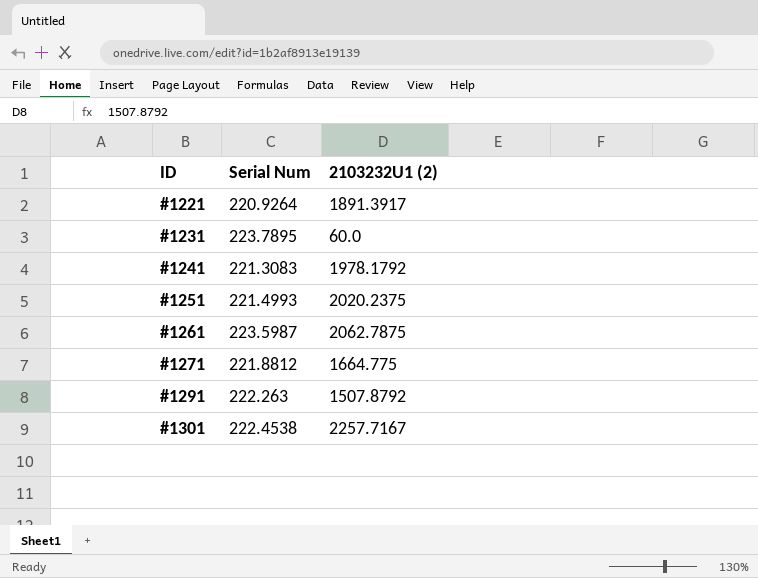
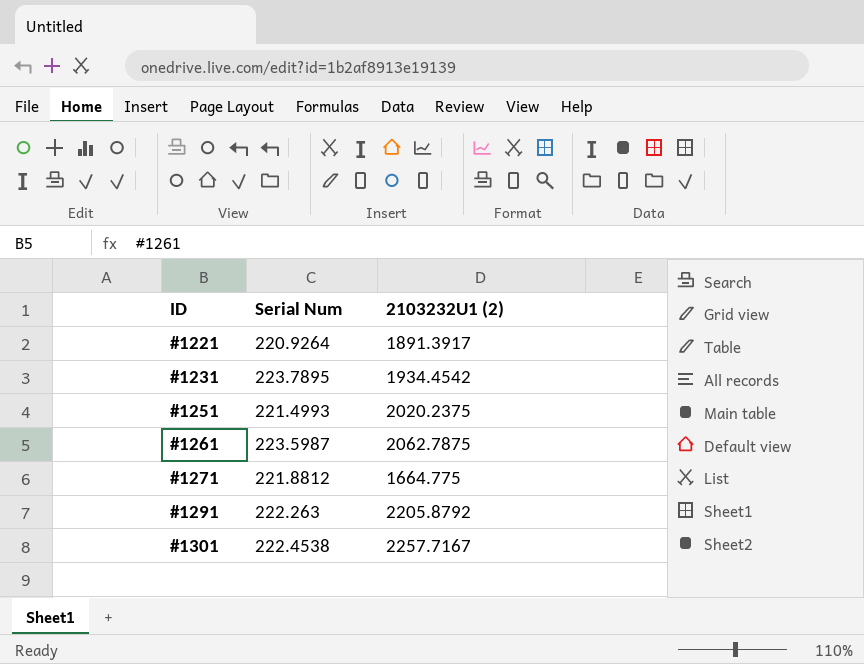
row #1241: 221.3083 | 1978.1792 -> none
#1231 | 2103232U1 (2): 60.0 -> 1934.4542
#1291 | 2103232U1 (2): 1507.8792 -> 2205.8792

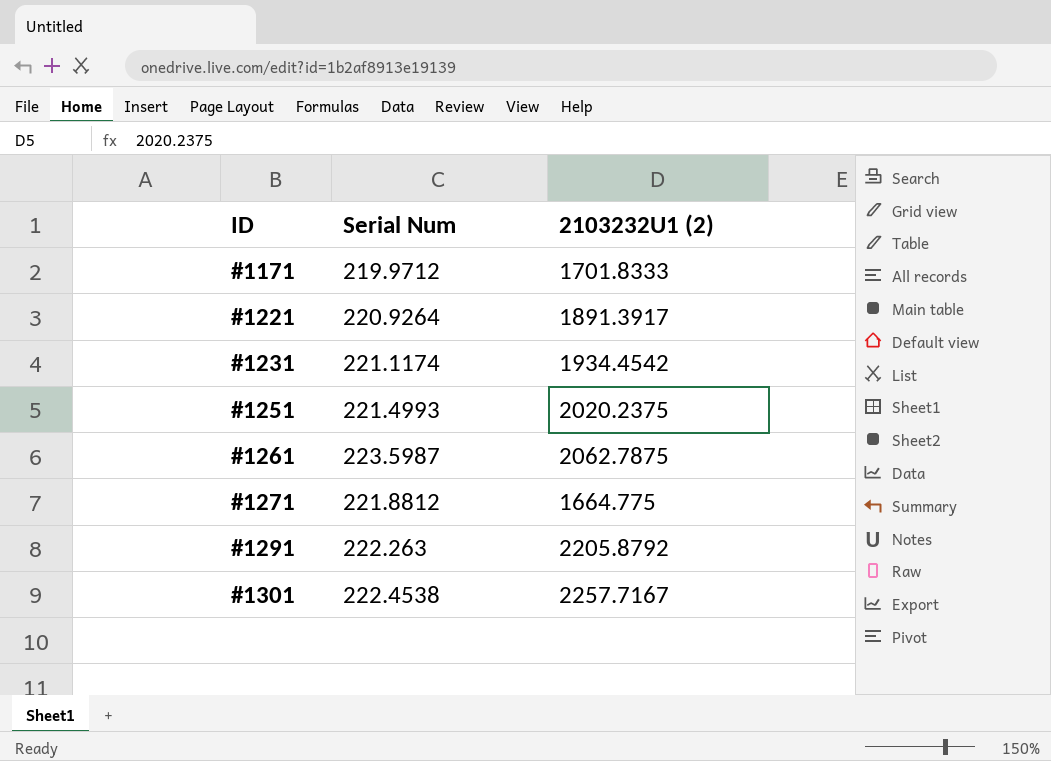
row #1171: none -> 219.9712 | 1701.8333
#1231 | Serial Num: 223.7895 -> 221.1174

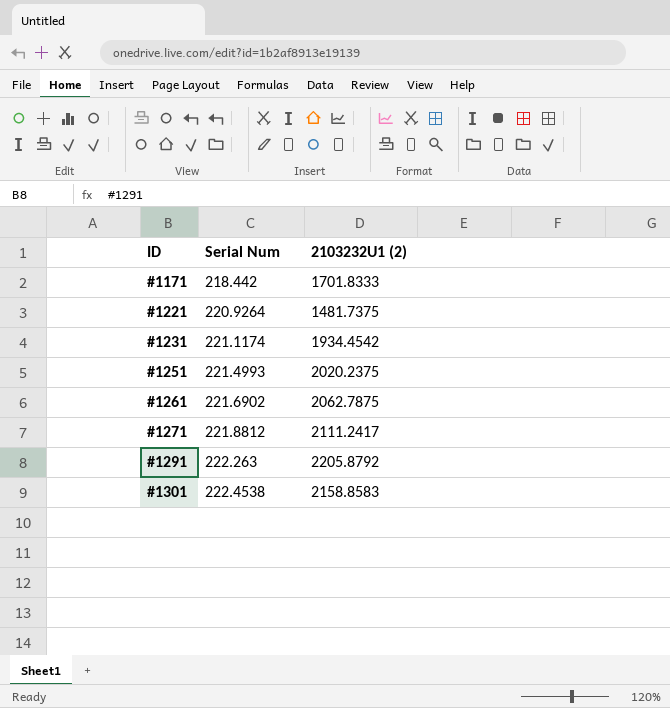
#1171 | Serial Num: 219.9712 -> 218.442
#1221 | 2103232U1 (2): 1891.3917 -> 1481.7375
#1261 | Serial Num: 223.5987 -> 221.6902
#1271 | 2103232U1 (2): 1664.775 -> 2111.2417
#1301 | 2103232U1 (2): 2257.7167 -> 2158.8583

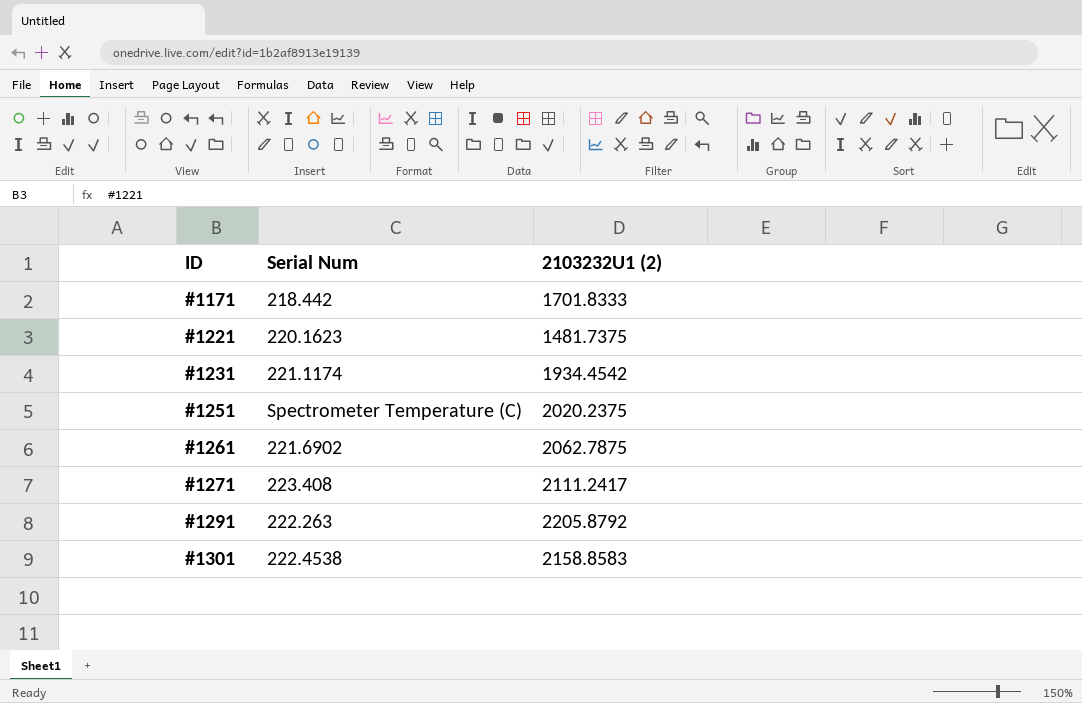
#1221 | Serial Num: 220.9264 -> 220.1623
#1251 | Serial Num: 221.4993 -> Spectrometer Temperature (C)
#1271 | Serial Num: 221.8812 -> 223.408

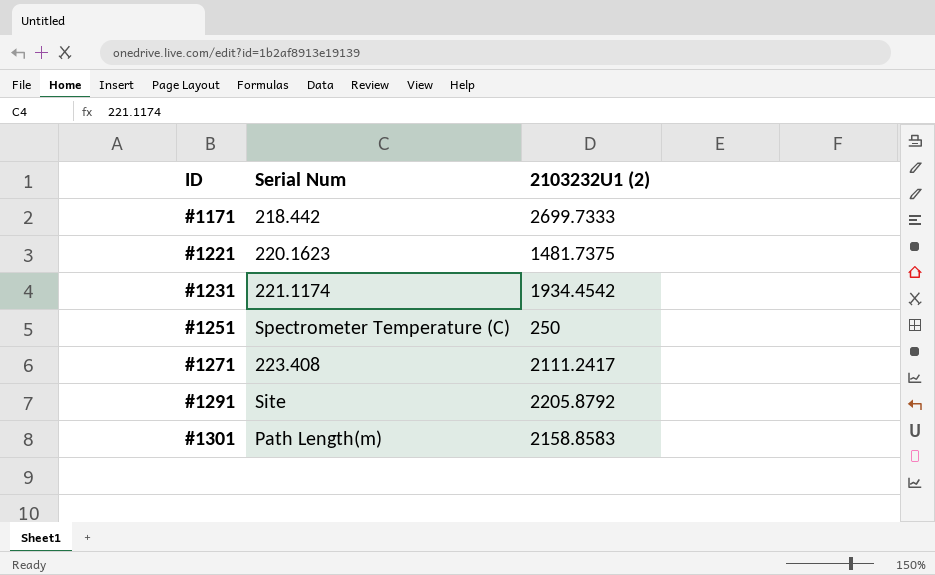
row #1261: 221.6902 | 2062.7875 -> none
#1171 | 2103232U1 (2): 1701.8333 -> 2699.7333
#1251 | 2103232U1 (2): 2020.2375 -> 250
#1291 | Serial Num: 222.263 -> Site
#1301 | Serial Num: 222.4538 -> Path Length(m)

